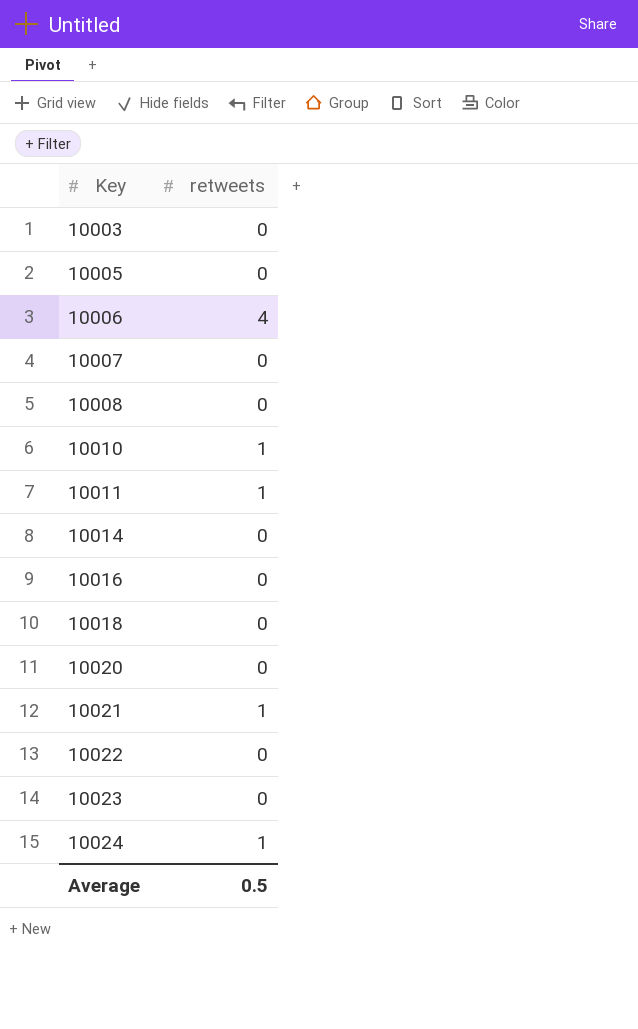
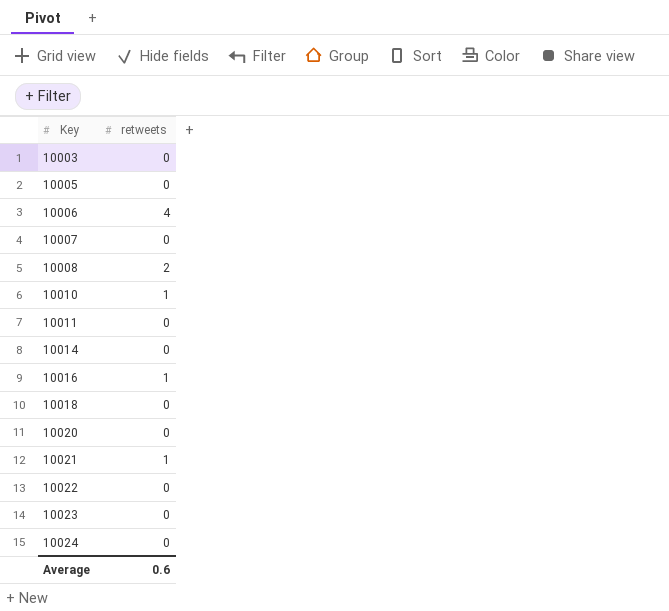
10008 | retweets: 0 -> 2
10011 | retweets: 1 -> 0
10016 | retweets: 0 -> 1
10024 | retweets: 1 -> 0
Average | retweets: 0.5 -> 0.6

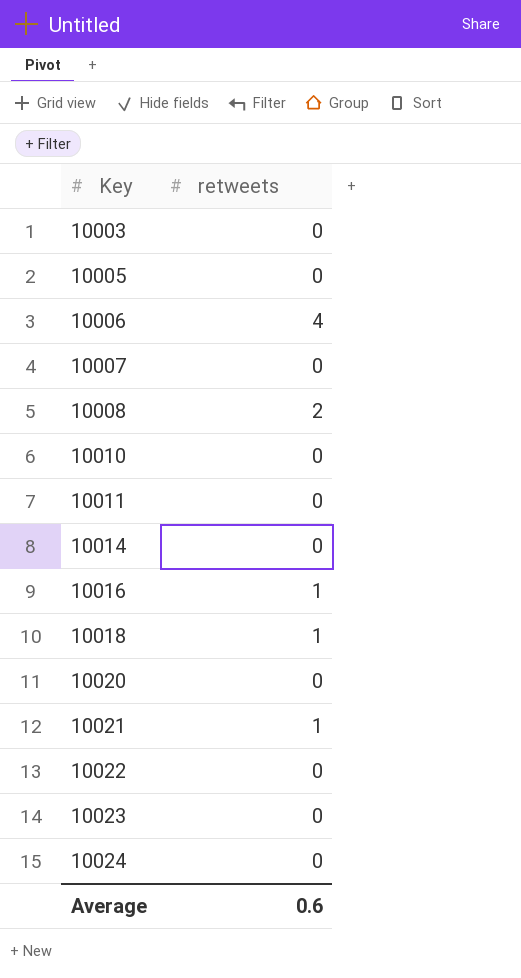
10010 | retweets: 1 -> 0
10018 | retweets: 0 -> 1

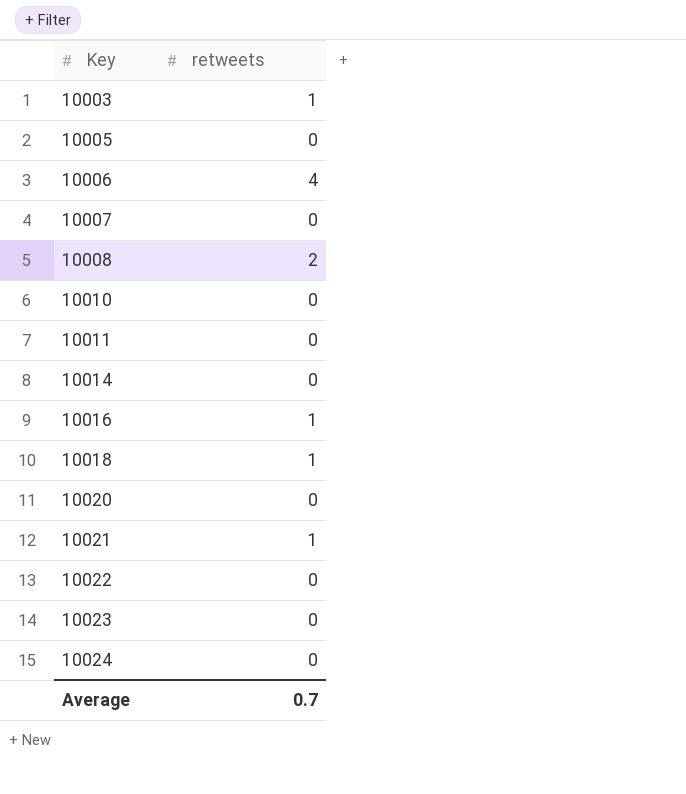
10003 | retweets: 0 -> 1
Average | retweets: 0.6 -> 0.7

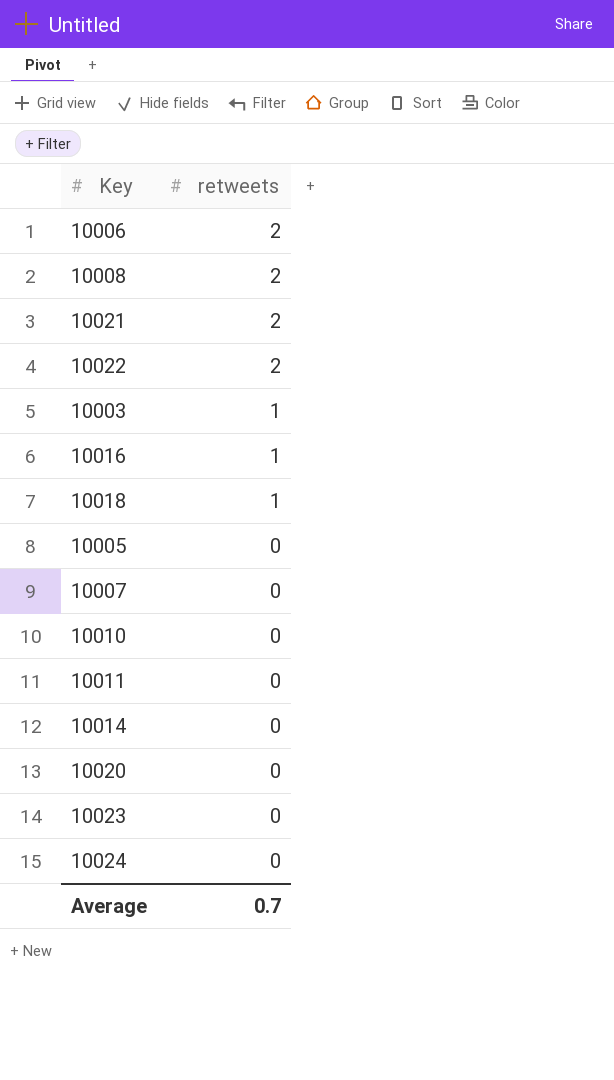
row order: Key ascending -> retweets descending
10006 | retweets: 4 -> 2
10021 | retweets: 1 -> 2
10022 | retweets: 0 -> 2

